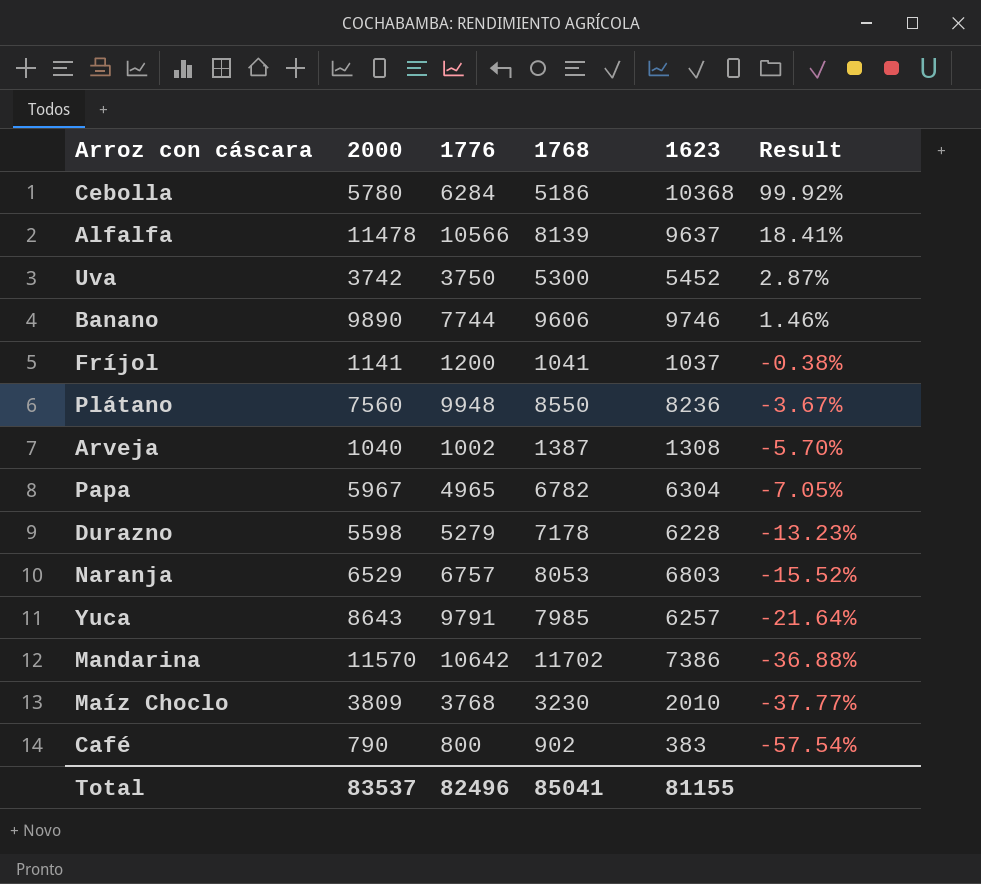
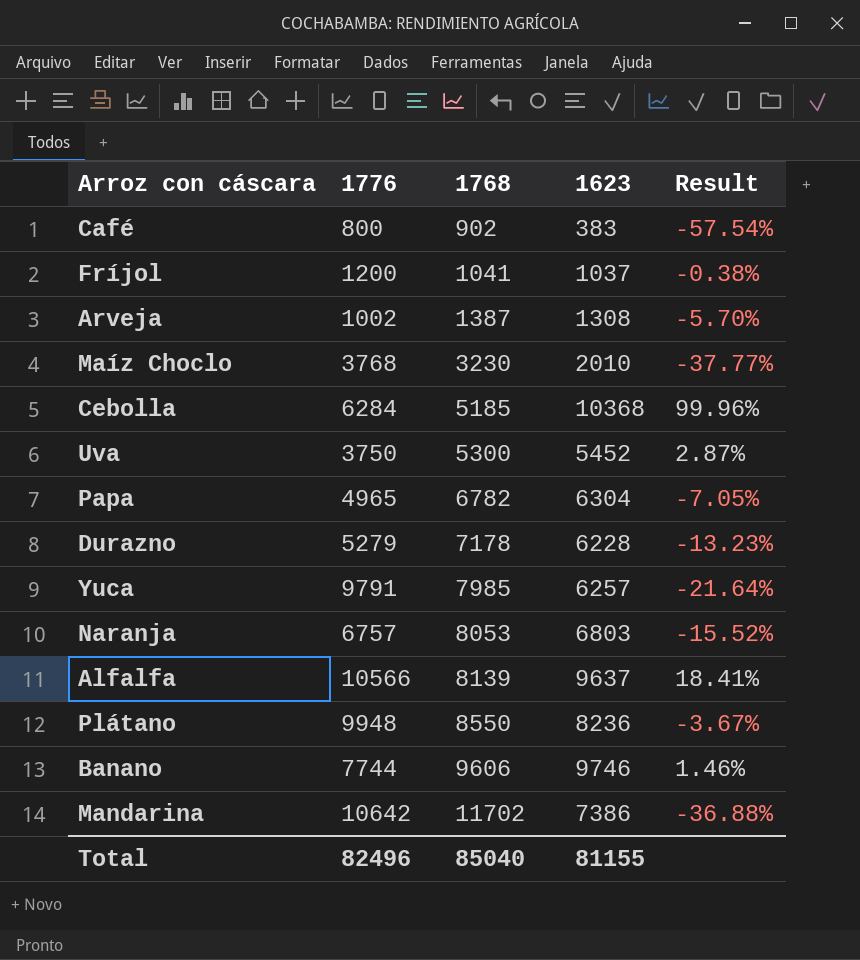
row order: Result descending -> 1768 ascending
column 2000 | position: 2 -> none
Cebolla | 1768: 5186 -> 5185
Cebolla | Result: 99.92% -> 99.96%
Total | 1768: 85041 -> 85040

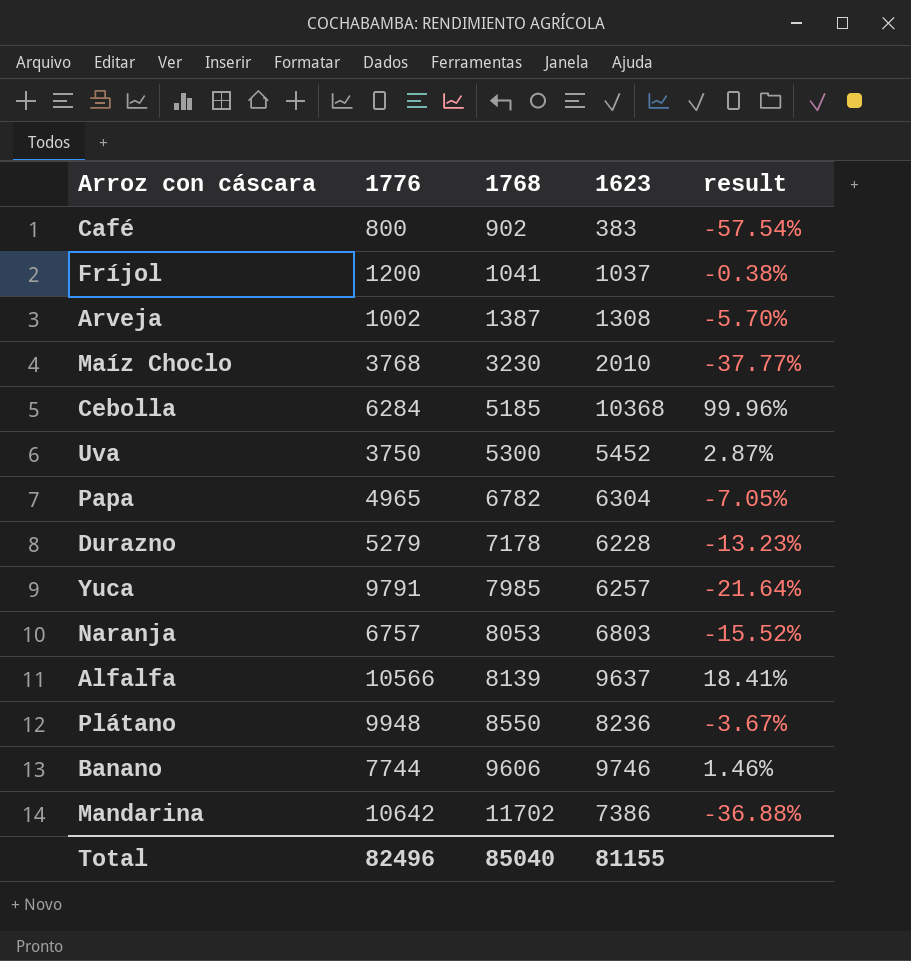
column name: Result -> result

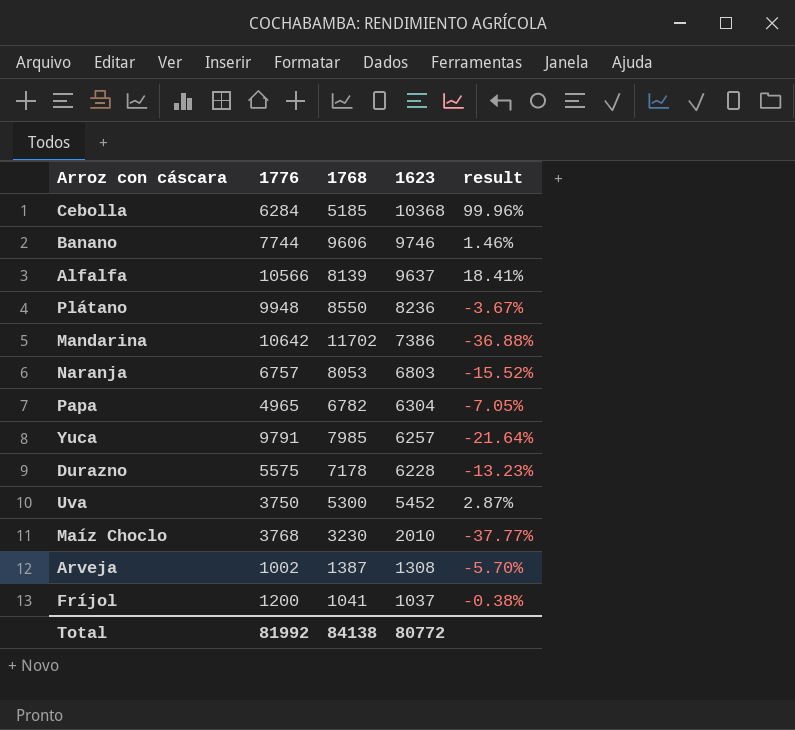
row order: 1768 ascending -> 1623 descending
row Café: 800 | 902 | 383 | -57.54% -> none
Durazno | 1776: 5279 -> 5575
Total | 1776: 82496 -> 81992
Total | 1768: 85040 -> 84138
Total | 1623: 81155 -> 80772

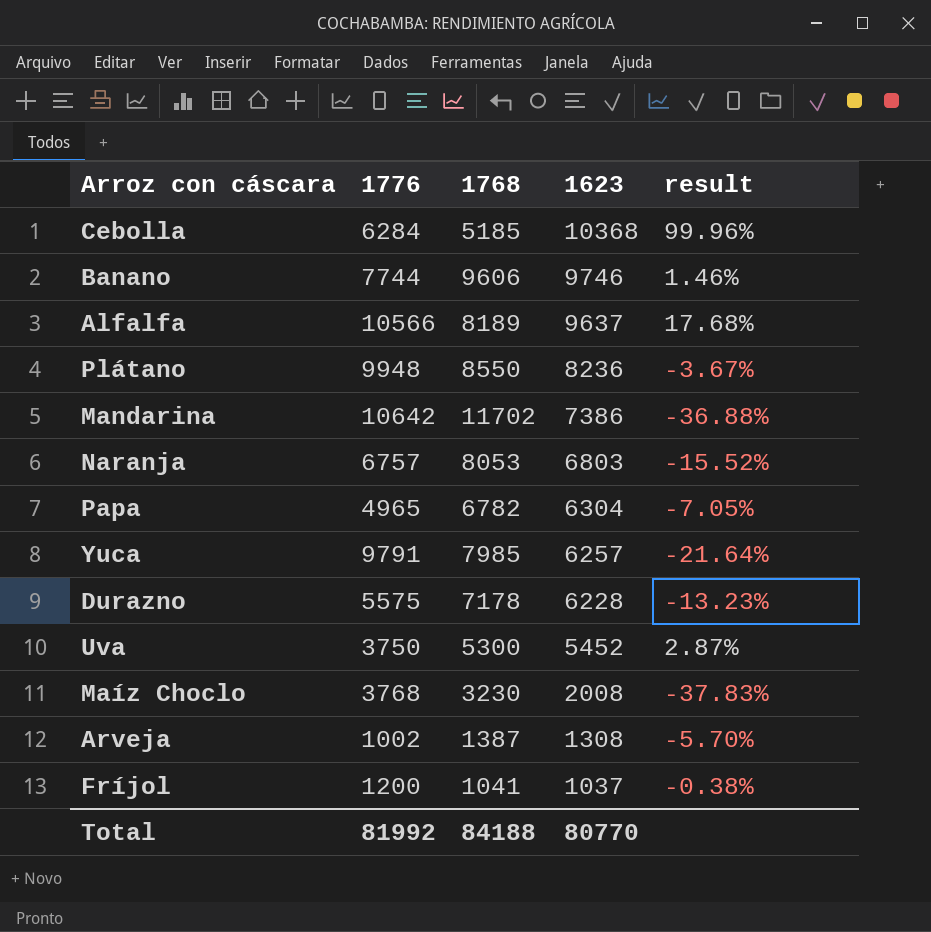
Alfalfa | 1768: 8139 -> 8189
Alfalfa | result: 18.41% -> 17.68%
Maíz Choclo | 1623: 2010 -> 2008
Maíz Choclo | result: -37.77% -> -37.83%
Total | 1768: 84138 -> 84188
Total | 1623: 80772 -> 80770

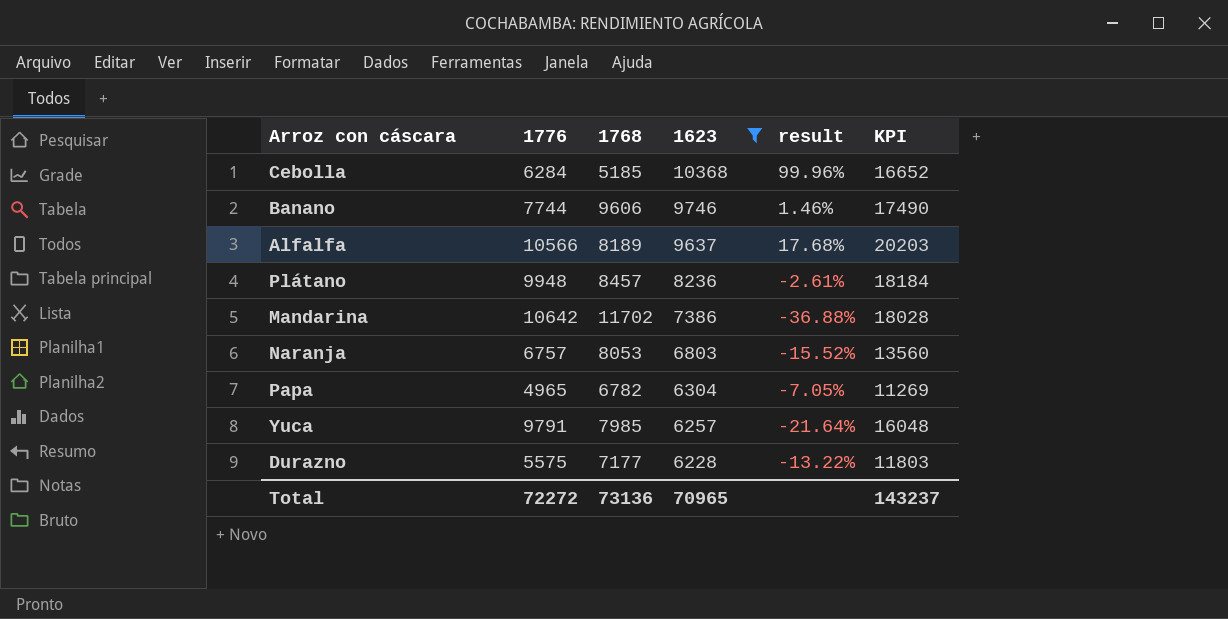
filter: none -> 1623 >= 6228
column KPI | formula: none -> [1776] + [1623]
Plátano | 1768: 8550 -> 8457
Plátano | result: -3.67% -> -2.61%
Durazno | 1768: 7178 -> 7177
Durazno | result: -13.23% -> -13.22%
Total | 1776: 81992 -> 72272
Total | 1768: 84188 -> 73136
Total | 1623: 80770 -> 70965

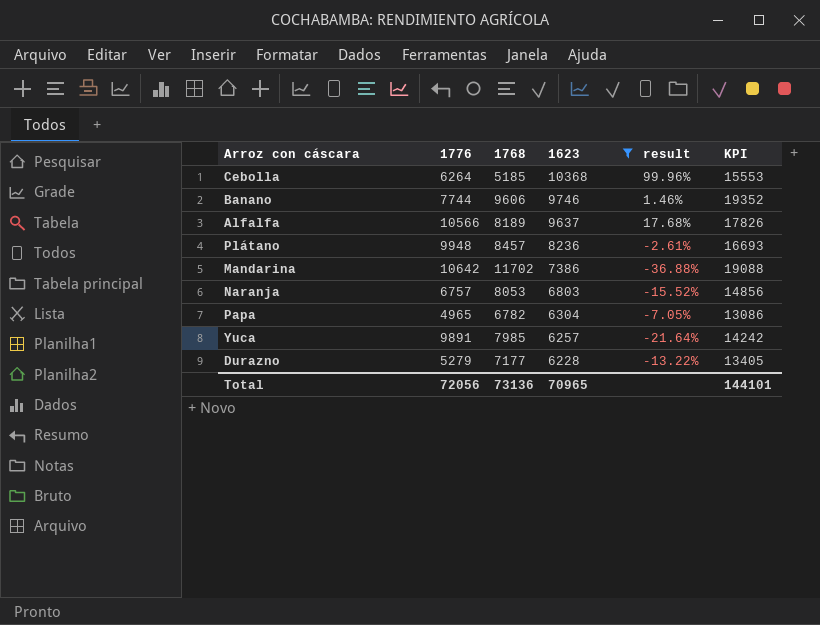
column KPI | formula: [1776] + [1623] -> [1768] + [1623]
Cebolla | 1776: 6284 -> 6264
Yuca | 1776: 9791 -> 9891
Durazno | 1776: 5575 -> 5279
Total | 1776: 72272 -> 72056
Total | KPI: 143237 -> 144101

